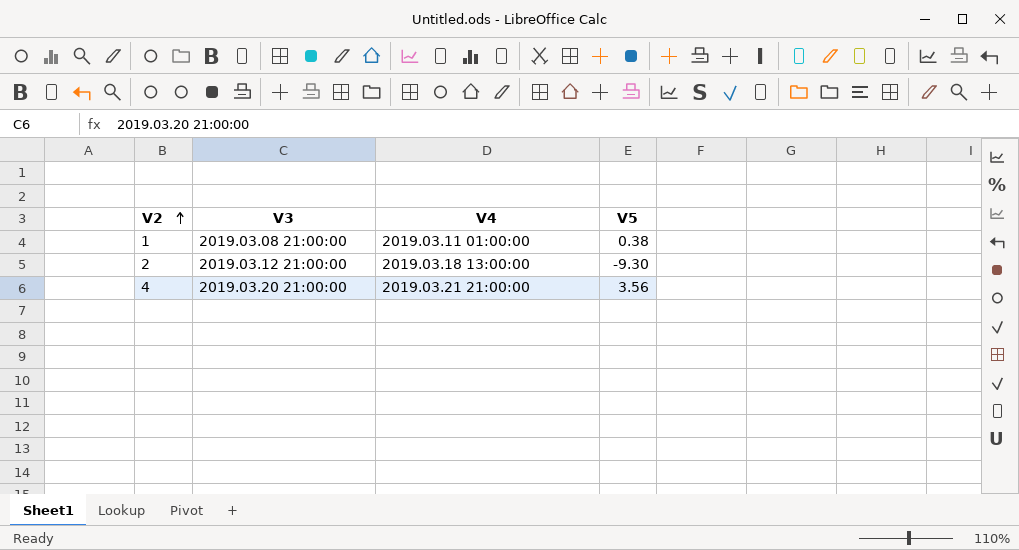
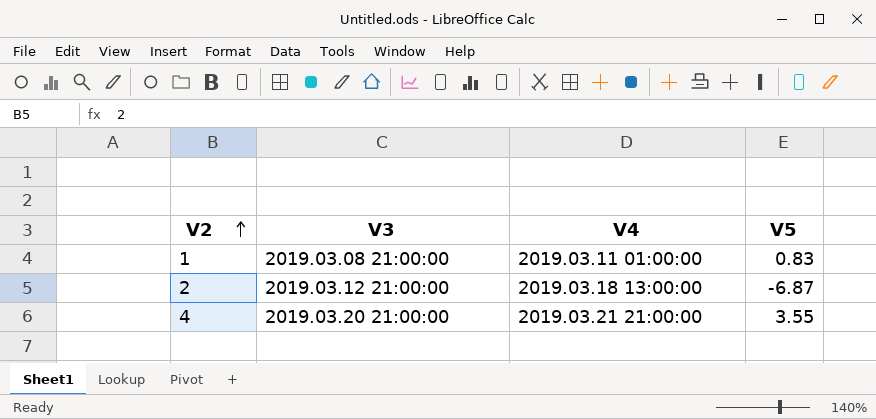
1 | V5: 0.38 -> 0.83
2 | V5: -9.30 -> -6.87
4 | V5: 3.56 -> 3.55

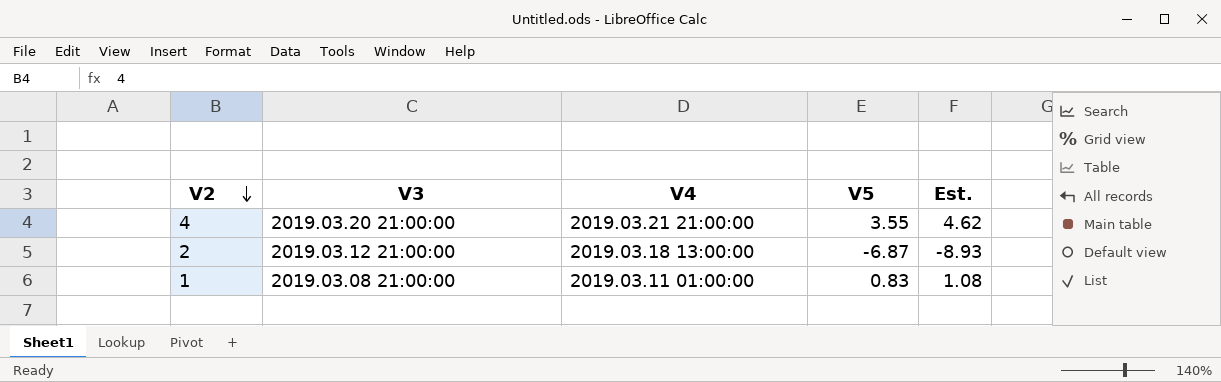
row order: V2 ascending -> V2 descending
column Est. | formula: none -> [V5] * 1.3

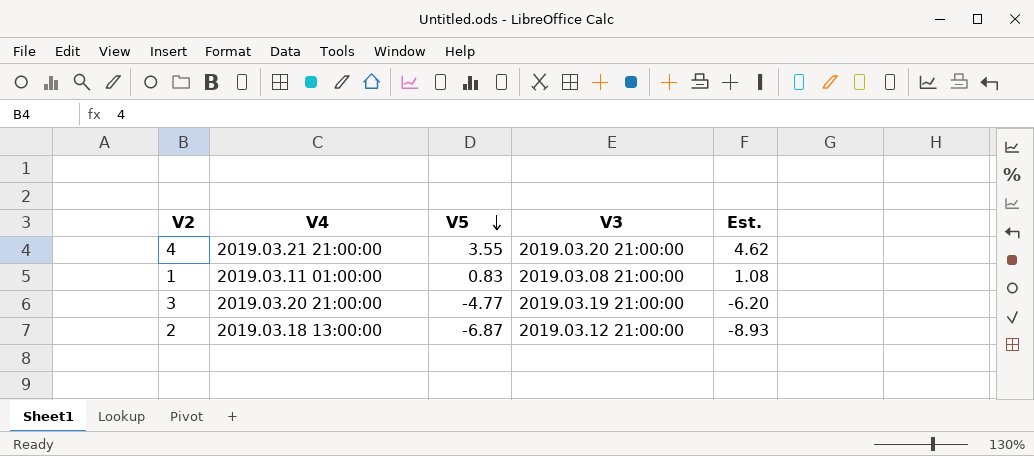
row order: V2 descending -> V5 descending
column V3 | position: 2 -> 4
row 3: none -> 2019.03.20 21:00:00 | -4.77 | 2019.03.19 21:00:00 | -6.20

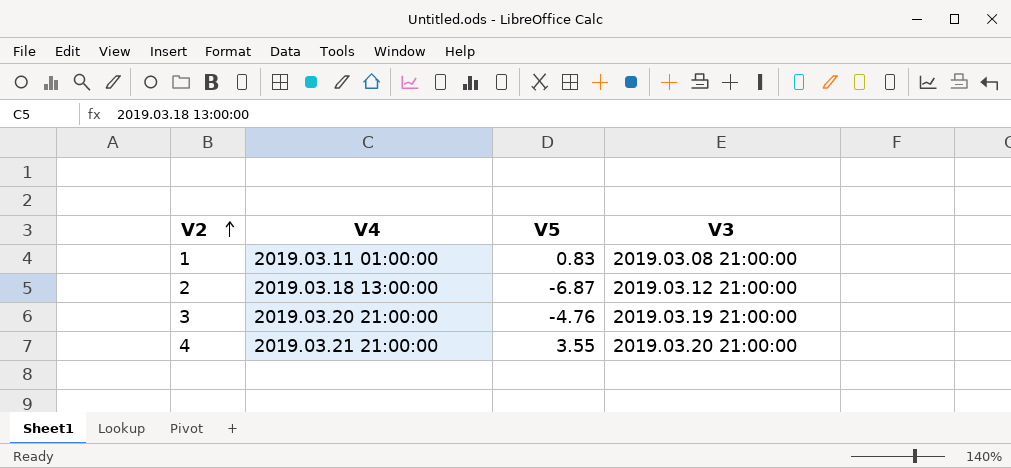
row order: V5 descending -> V2 ascending
column Est. | formula: [V5] * 1.3 -> none
3 | V5: -4.77 -> -4.76

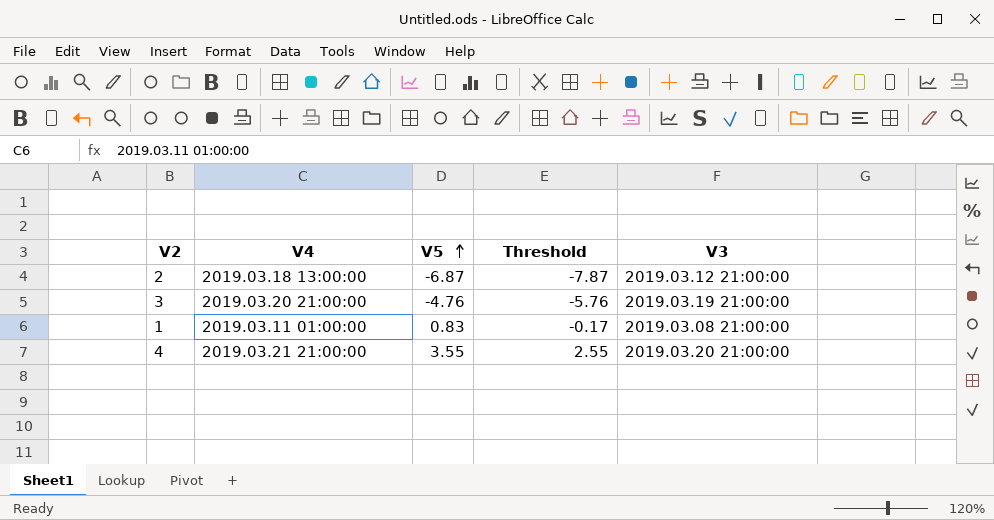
row order: V2 ascending -> V5 ascending
column Threshold | formula: none -> [V5] - 1

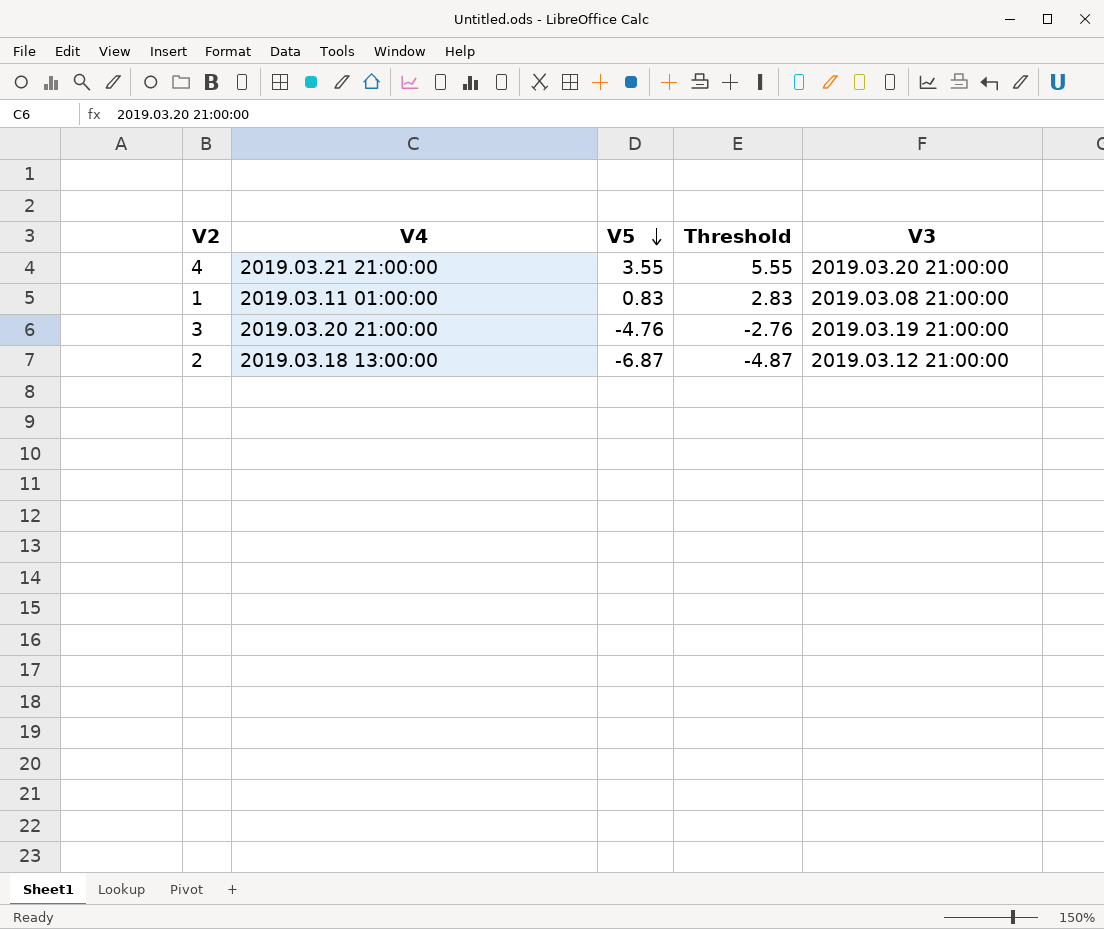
row order: V5 ascending -> V5 descending
column Threshold | formula: [V5] - 1 -> [V5] + 2

